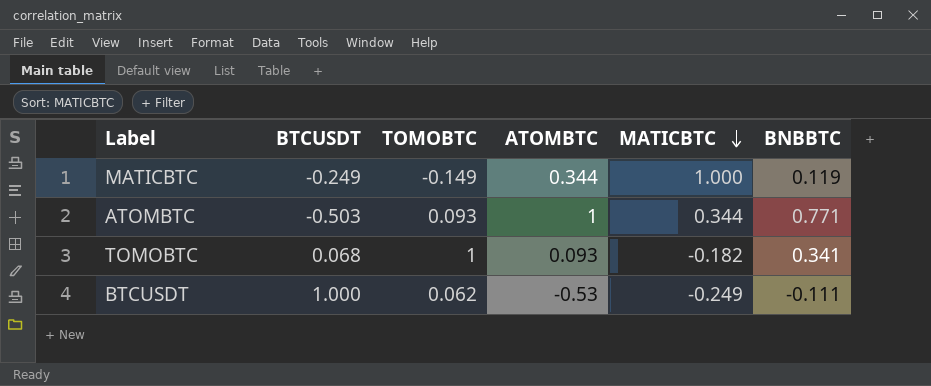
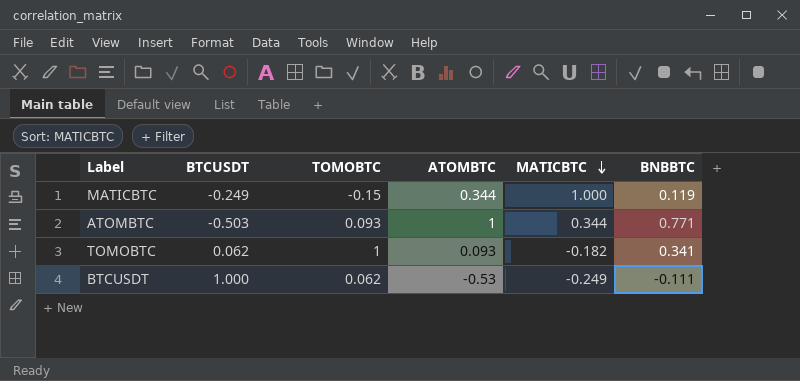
MATICBTC | TOMOBTC: -0.149 -> -0.15
TOMOBTC | BTCUSDT: 0.068 -> 0.062

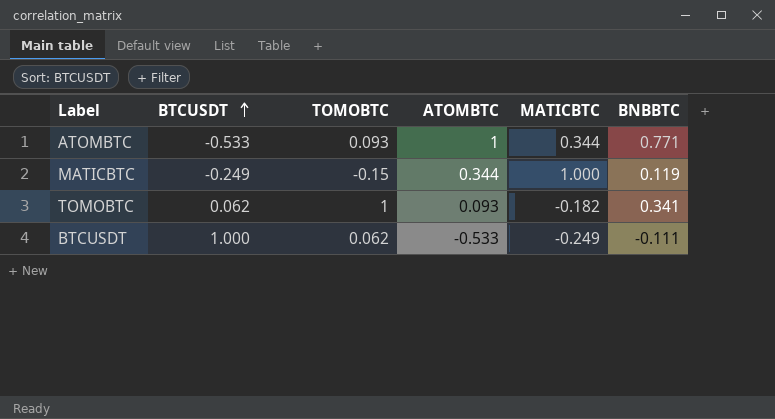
row order: MATICBTC descending -> BTCUSDT ascending
ATOMBTC | BTCUSDT: -0.503 -> -0.533
BTCUSDT | ATOMBTC: -0.53 -> -0.533

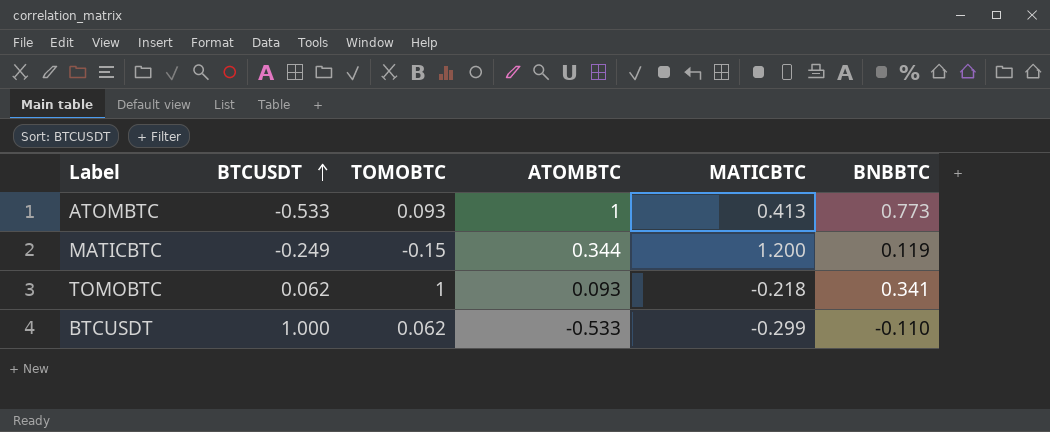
ATOMBTC | MATICBTC: 0.344 -> 0.413
ATOMBTC | BNBBTC: 0.771 -> 0.773
MATICBTC | MATICBTC: 1.000 -> 1.200
TOMOBTC | MATICBTC: -0.182 -> -0.218
BTCUSDT | MATICBTC: -0.249 -> -0.299
BTCUSDT | BNBBTC: -0.111 -> -0.110

